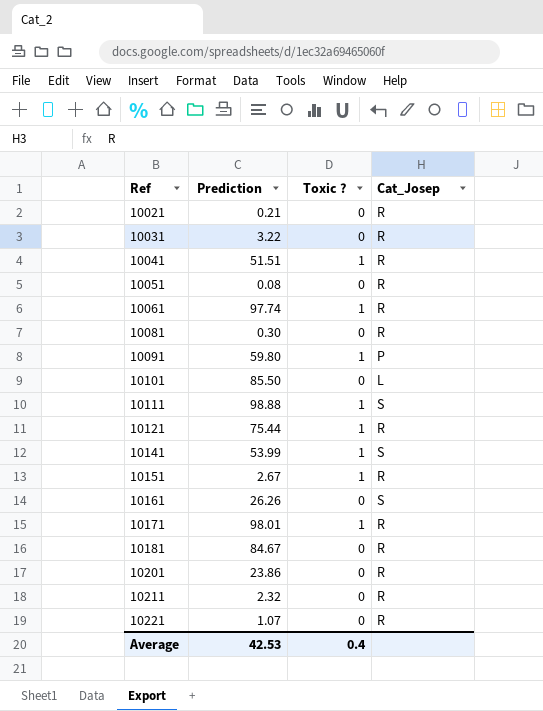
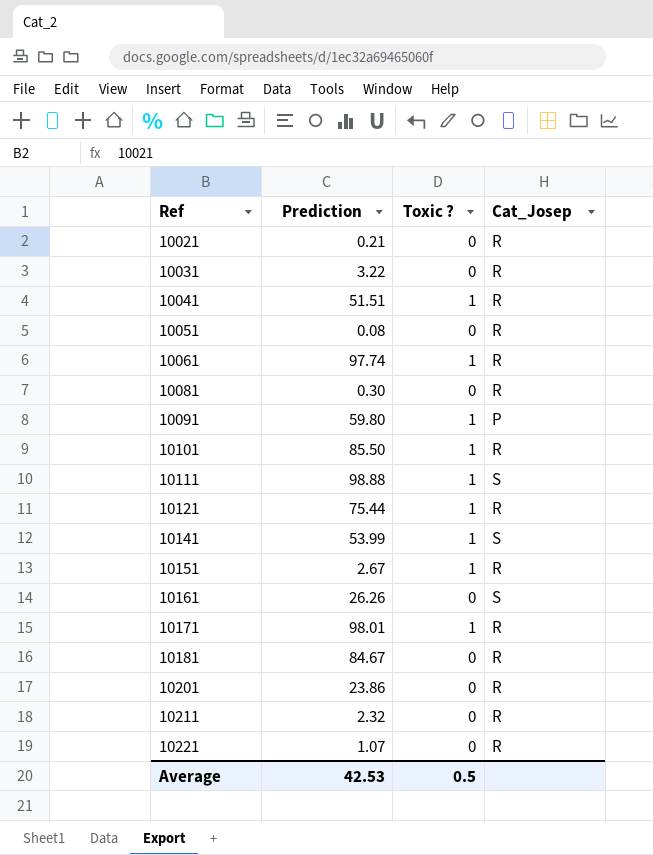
10101 | Toxic ?: 0 -> 1
10101 | Cat_Josep: L -> R
Average | Toxic ?: 0.4 -> 0.5

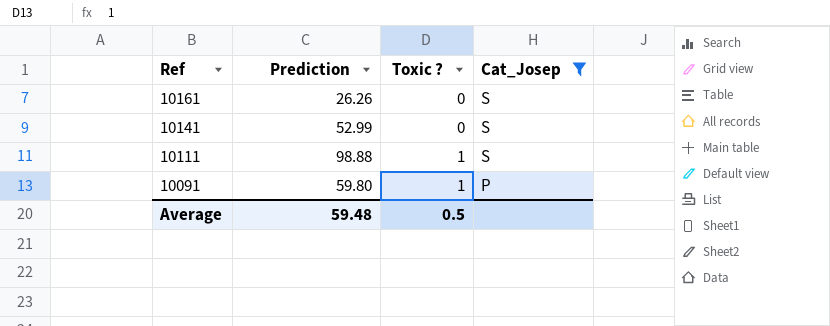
filter: none -> Cat_Josep != R
row order: Ref ascending -> Ref descending
10141 | Prediction: 53.99 -> 52.99
10141 | Toxic ?: 1 -> 0
Average | Prediction: 42.53 -> 59.48

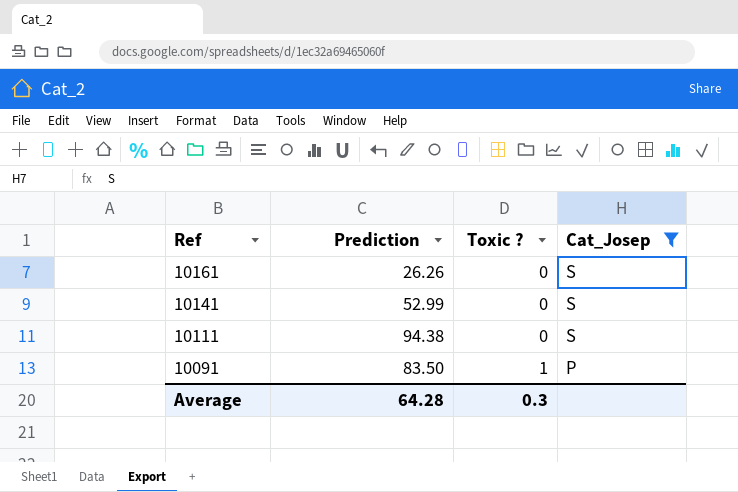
10111 | Prediction: 98.88 -> 94.38
10111 | Toxic ?: 1 -> 0
10091 | Prediction: 59.80 -> 83.50
Average | Prediction: 59.48 -> 64.28
Average | Toxic ?: 0.5 -> 0.3

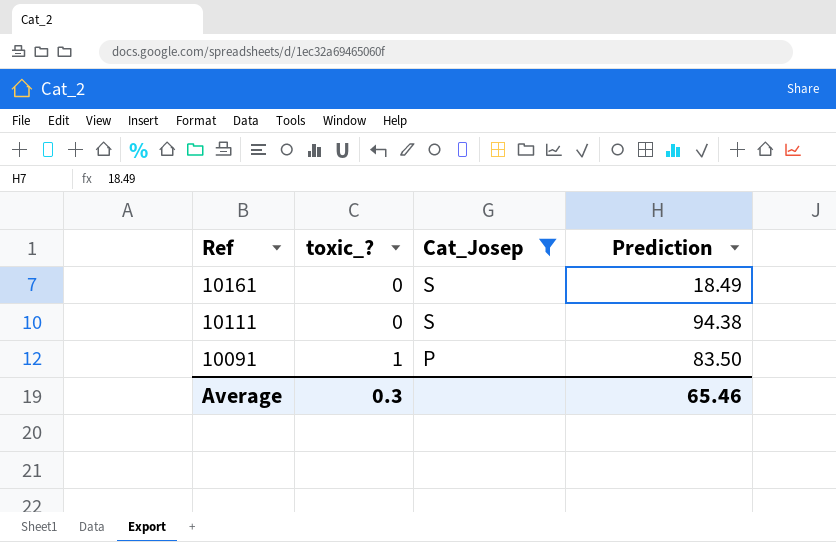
column name: Toxic ? -> toxic_?
column Prediction | position: 2 -> 4
row 10141: 52.99 | 0 | S -> none
10161 | Prediction: 26.26 -> 18.49
Average | Prediction: 64.28 -> 65.46

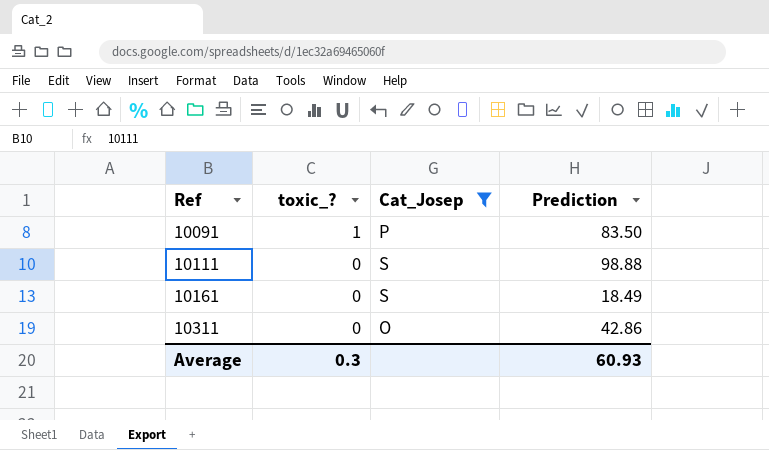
row order: Ref descending -> Ref ascending
10111 | Prediction: 94.38 -> 98.88
row 10311: none -> 0 | O | 42.86
Average | Prediction: 65.46 -> 60.93

